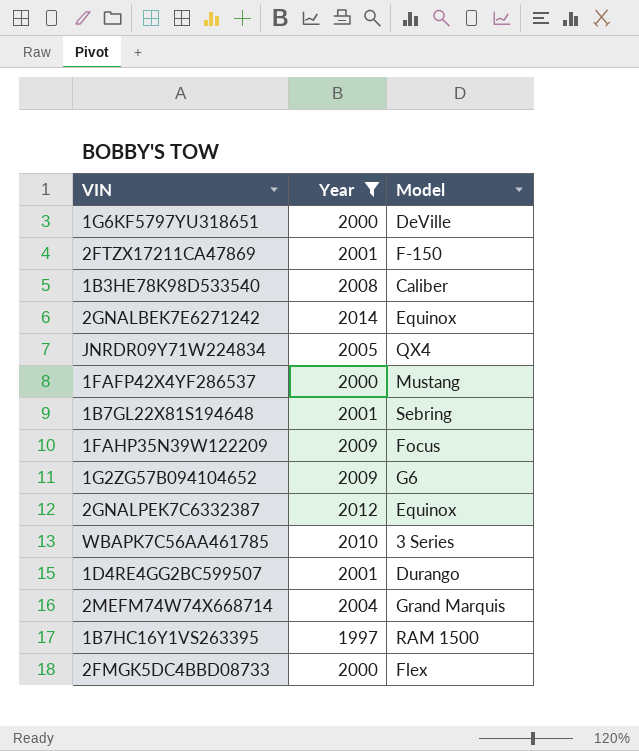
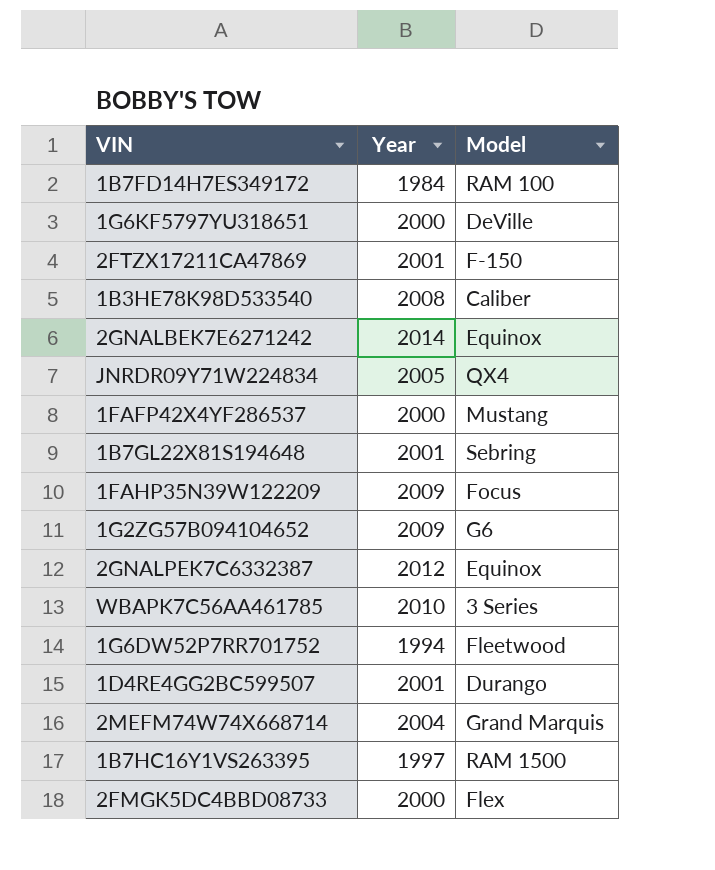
filter: Year >= 1997 -> none

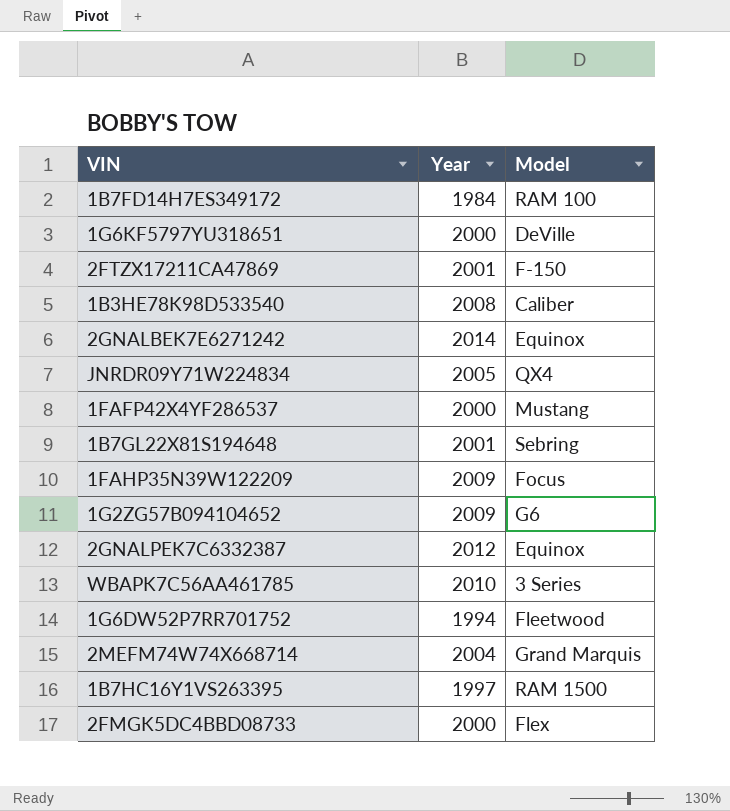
row 1D4RE4GG2BC599507: 2001 | Durango -> none

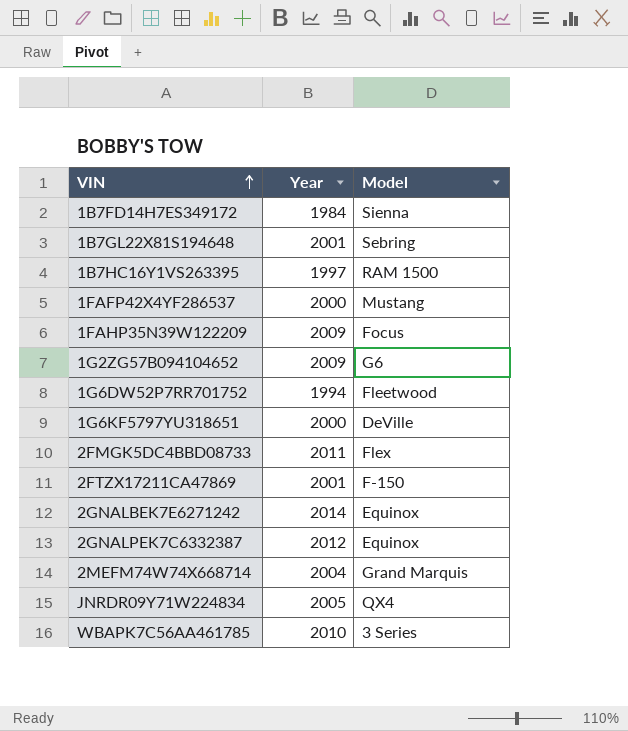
row order: none -> VIN ascending
row 1B3HE78K98D533540: 2008 | Caliber -> none
1B7FD14H7ES349172 | Model: RAM 100 -> Sienna
2FMGK5DC4BBD08733 | Year: 2000 -> 2011

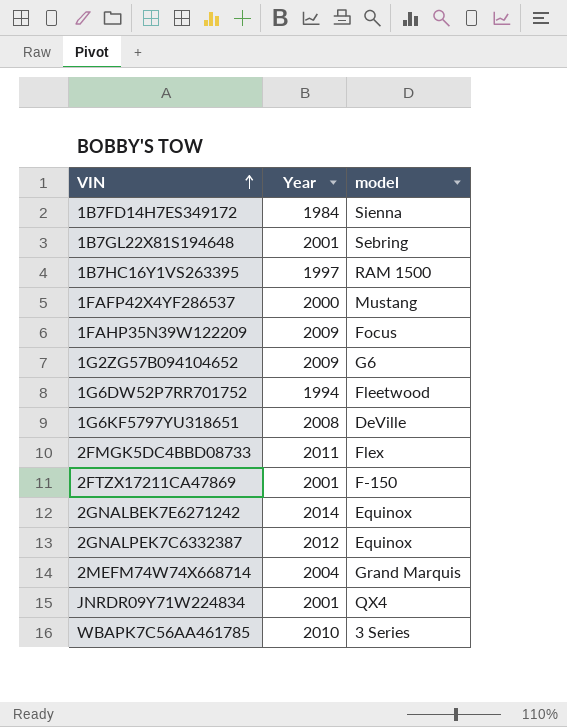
column name: Model -> model
1G6KF5797YU318651 | Year: 2000 -> 2008
JNRDR09Y71W224834 | Year: 2005 -> 2001

